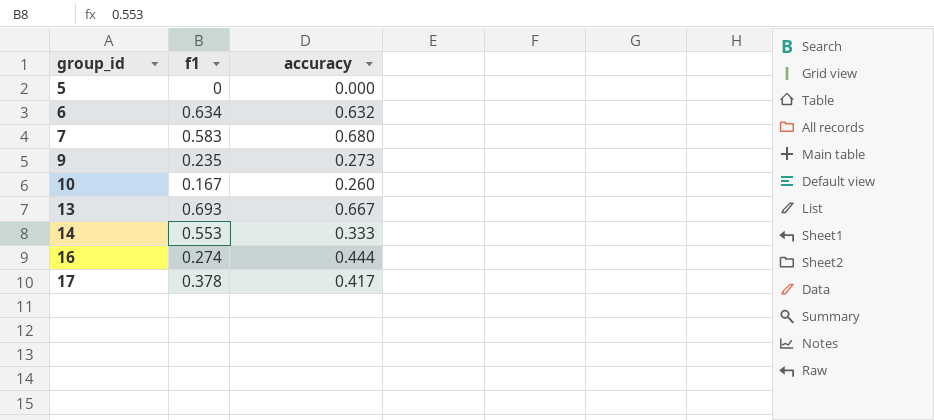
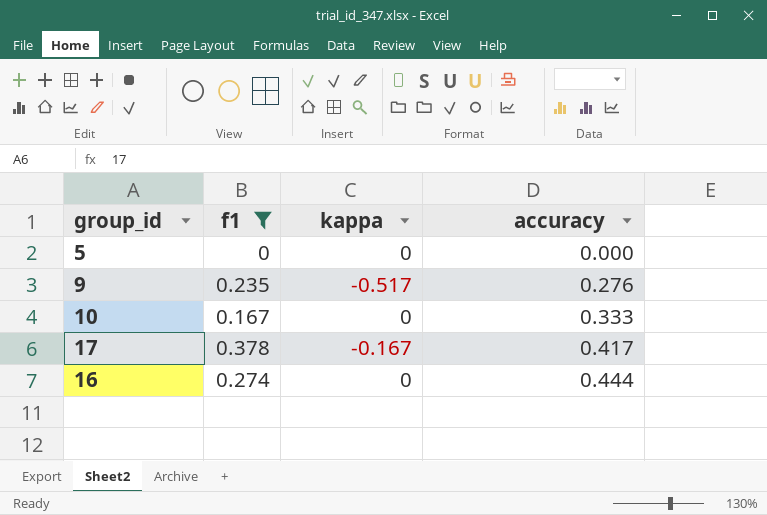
filter: none -> f1 <= 0.378
row order: group_id ascending -> accuracy ascending
column kappa | position: none -> 3
9 | accuracy: 0.273 -> 0.276
10 | accuracy: 0.260 -> 0.333

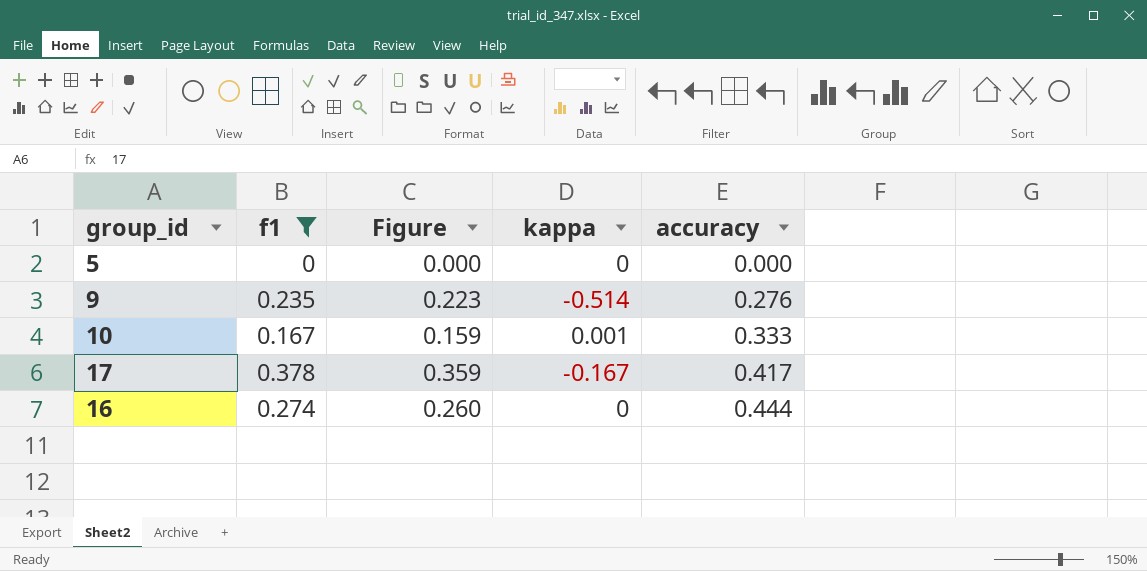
column Figure | formula: none -> [f1] * 0.95
9 | kappa: -0.517 -> -0.514
10 | kappa: 0 -> 0.001

